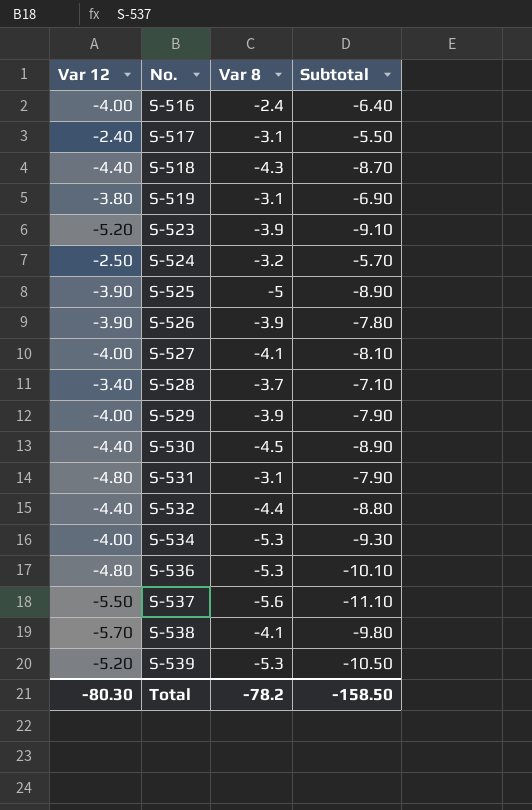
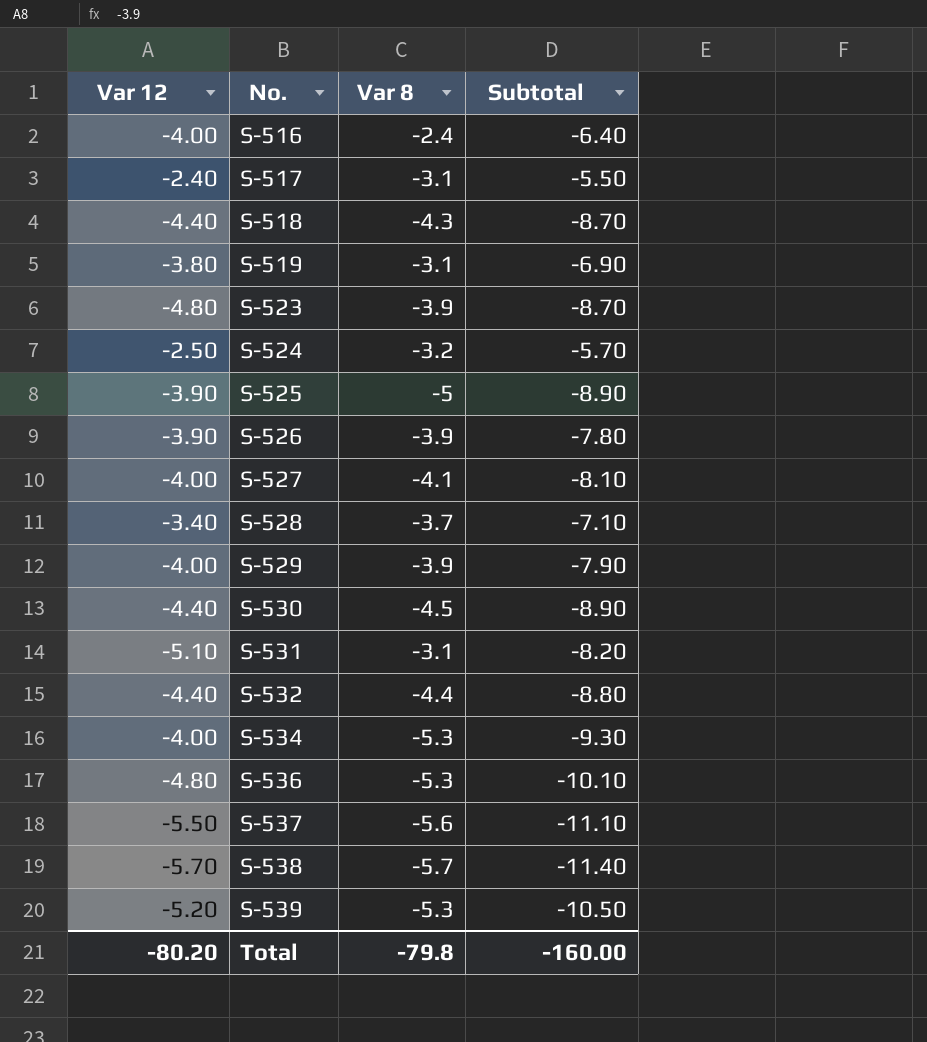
S-523 | Var 12: -5.20 -> -4.80
S-523 | Subtotal: -9.10 -> -8.70
S-531 | Var 12: -4.80 -> -5.10
S-531 | Subtotal: -7.90 -> -8.20
S-538 | Var 8: -4.1 -> -5.7
S-538 | Subtotal: -9.80 -> -11.40
Total | Var 12: -80.30 -> -80.20
Total | Var 8: -78.2 -> -79.8
Total | Subtotal: -158.50 -> -160.00

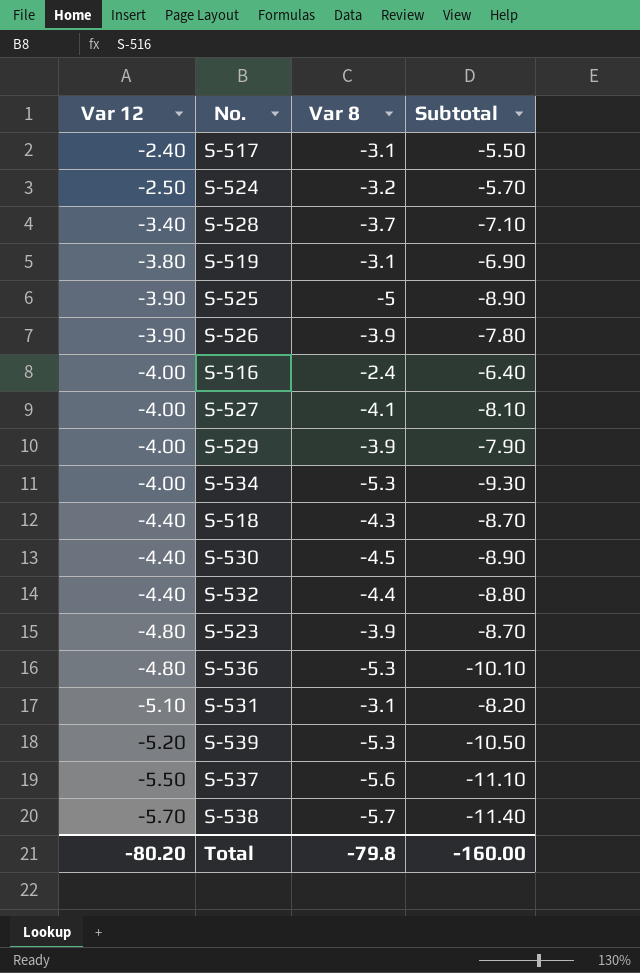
row order: No. ascending -> Var 12 descending

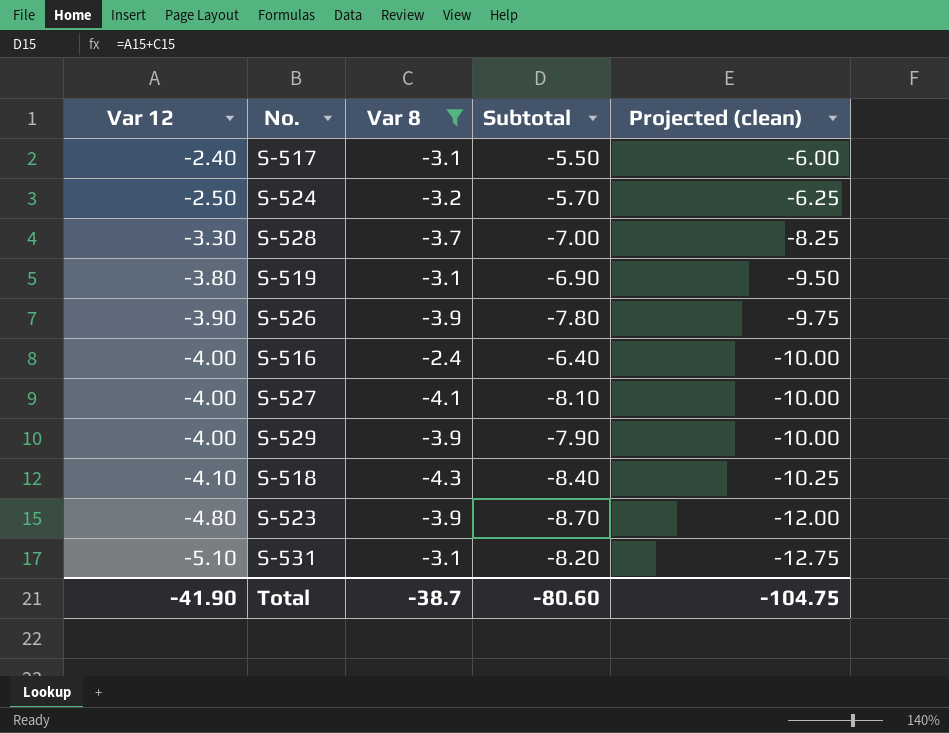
filter: none -> Var 8 >= -4.3
column Projected (clean) | formula: none -> [Var 12] * 2.5
S-528 | Var 12: -3.40 -> -3.30
S-528 | Subtotal: -7.10 -> -7.00
S-518 | Var 12: -4.40 -> -4.10
S-518 | Subtotal: -8.70 -> -8.40
Total | Var 12: -80.20 -> -41.90
Total | Var 8: -79.8 -> -38.7
Total | Subtotal: -160.00 -> -80.60

